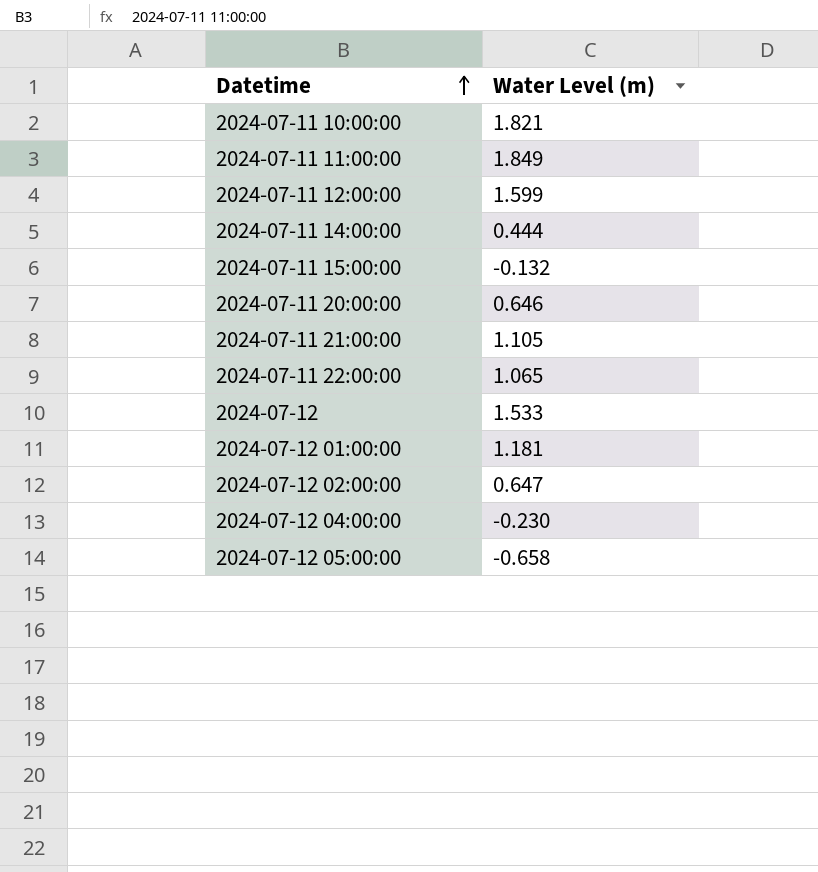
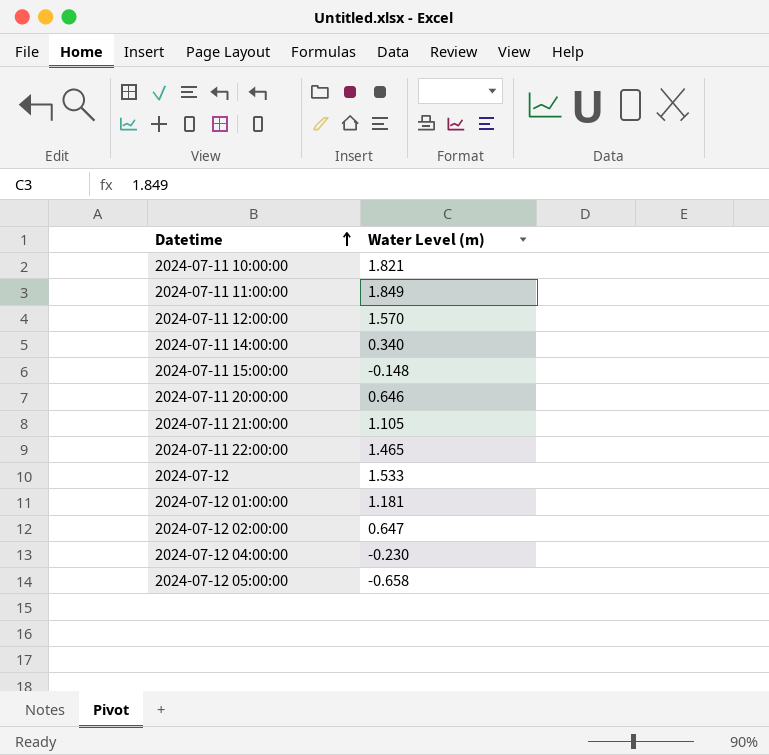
2024-07-11 12:00:00 | Water Level (m): 1.599 -> 1.570
2024-07-11 14:00:00 | Water Level (m): 0.444 -> 0.340
2024-07-11 15:00:00 | Water Level (m): -0.132 -> -0.148
2024-07-11 22:00:00 | Water Level (m): 1.065 -> 1.465

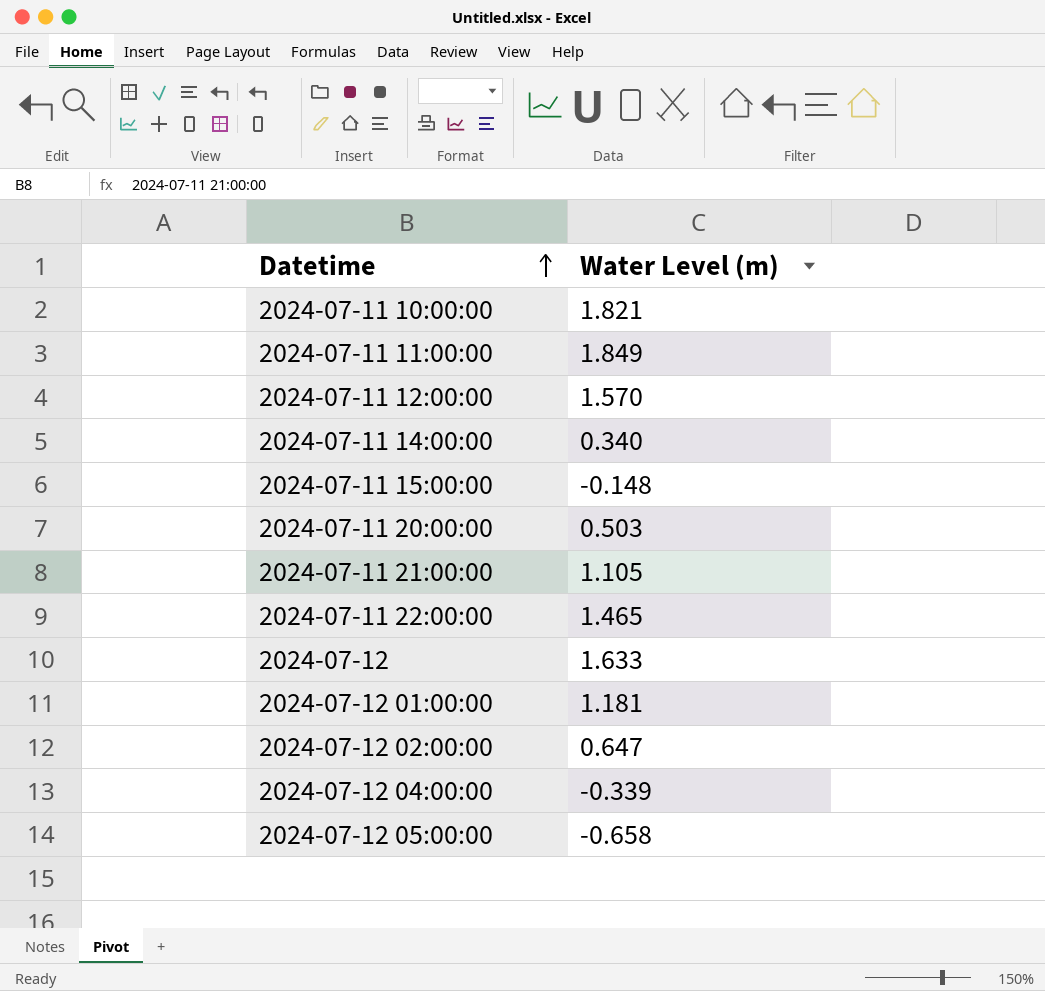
2024-07-11 20:00:00 | Water Level (m): 0.646 -> 0.503
2024-07-12 | Water Level (m): 1.533 -> 1.633
2024-07-12 04:00:00 | Water Level (m): -0.230 -> -0.339

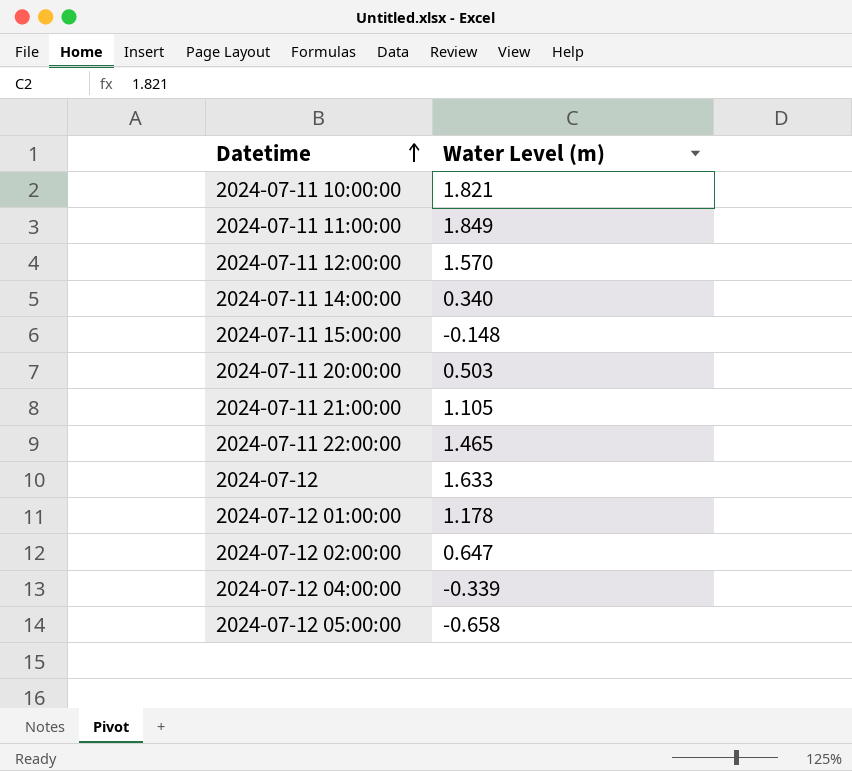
2024-07-12 01:00:00 | Water Level (m): 1.181 -> 1.178

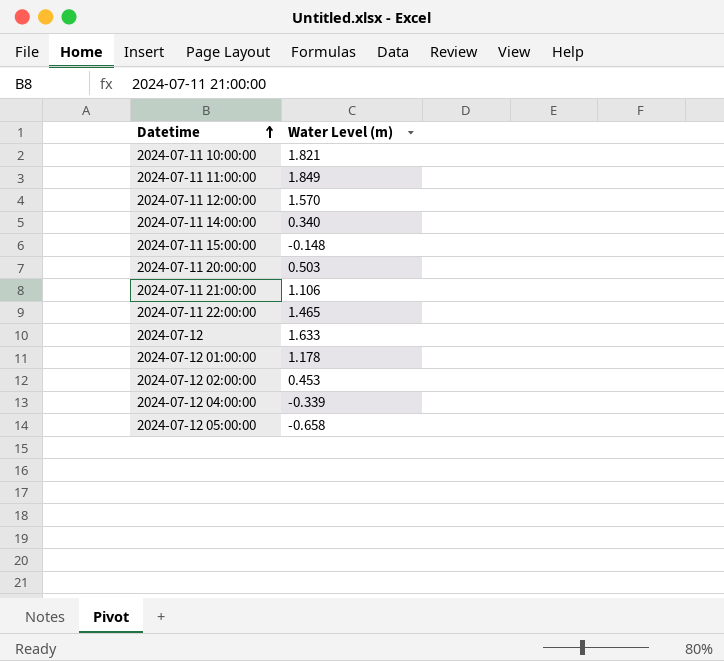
2024-07-11 21:00:00 | Water Level (m): 1.105 -> 1.106
2024-07-12 02:00:00 | Water Level (m): 0.647 -> 0.453

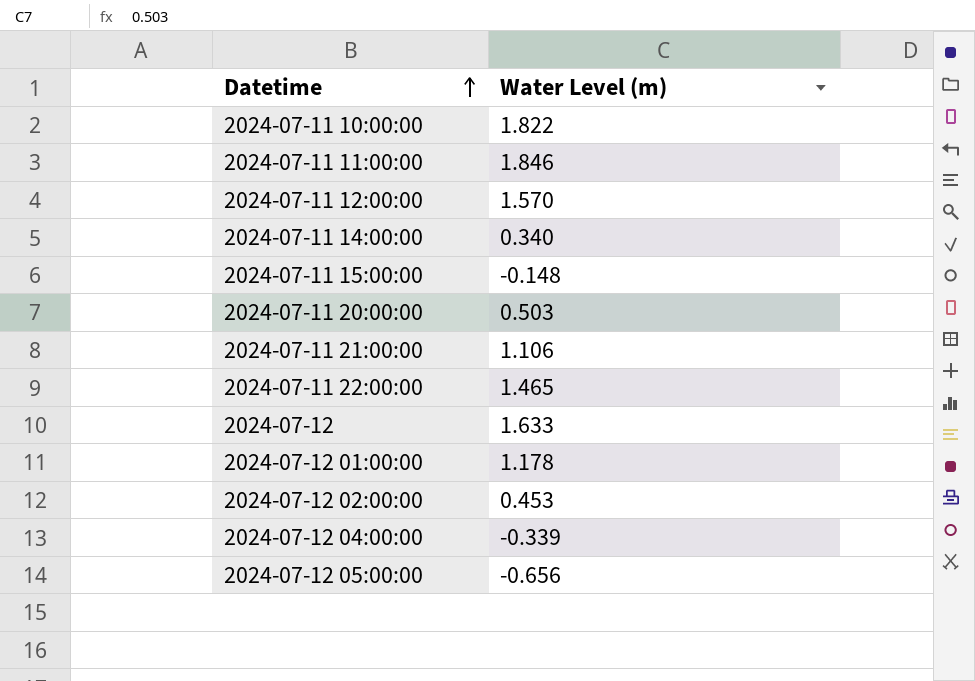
2024-07-11 10:00:00 | Water Level (m): 1.821 -> 1.822
2024-07-11 11:00:00 | Water Level (m): 1.849 -> 1.846
2024-07-12 05:00:00 | Water Level (m): -0.658 -> -0.656

